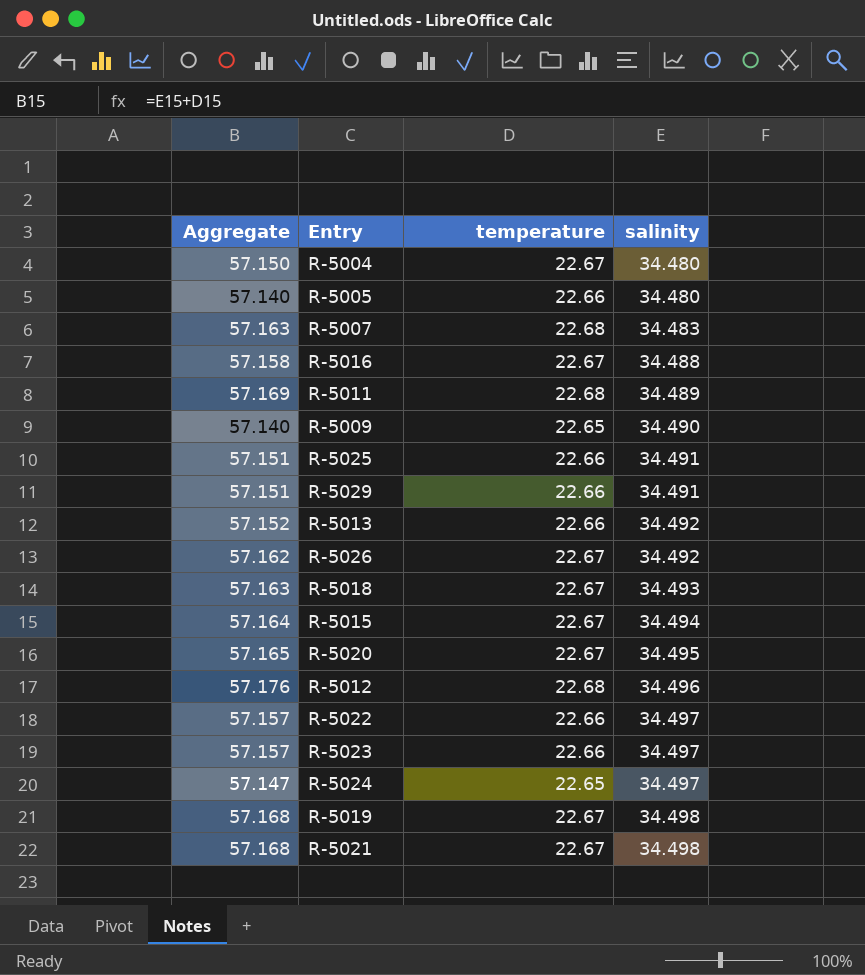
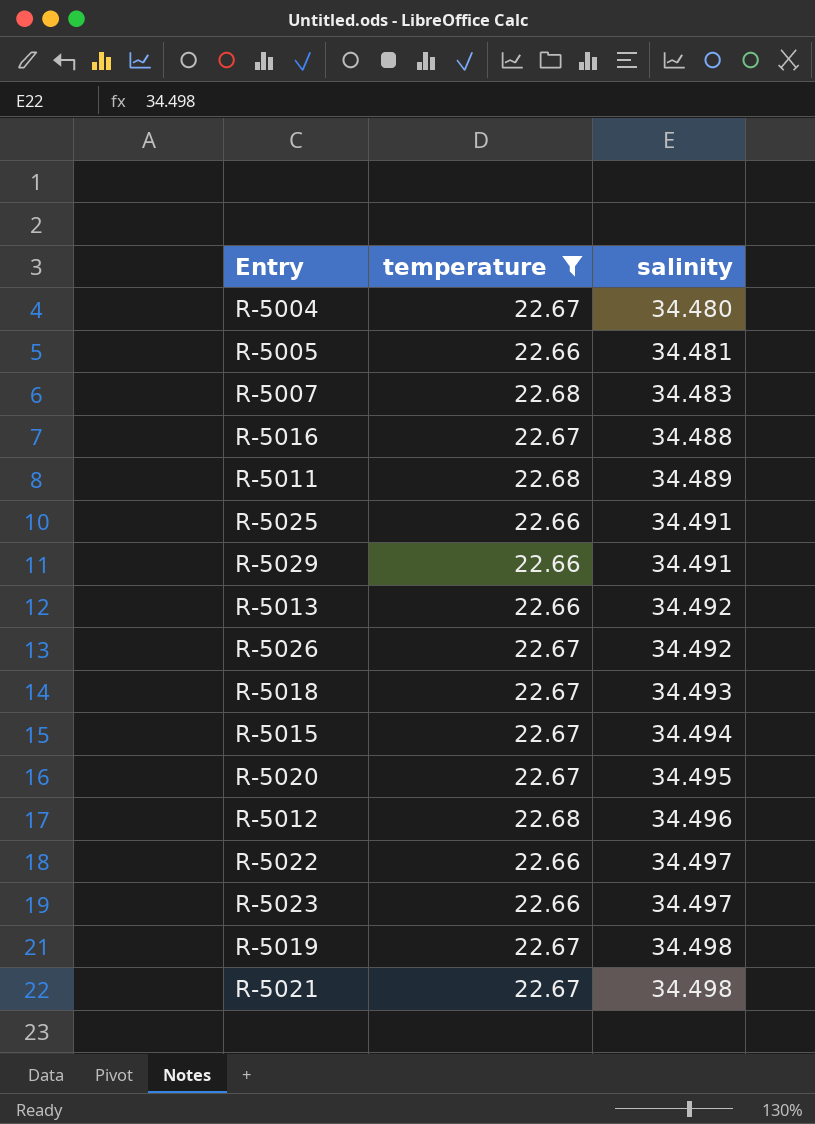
filter: none -> temperature != 22.65
column Aggregate | formula: [temperature] + [salinity] -> none
R-5005 | salinity: 34.480 -> 34.481

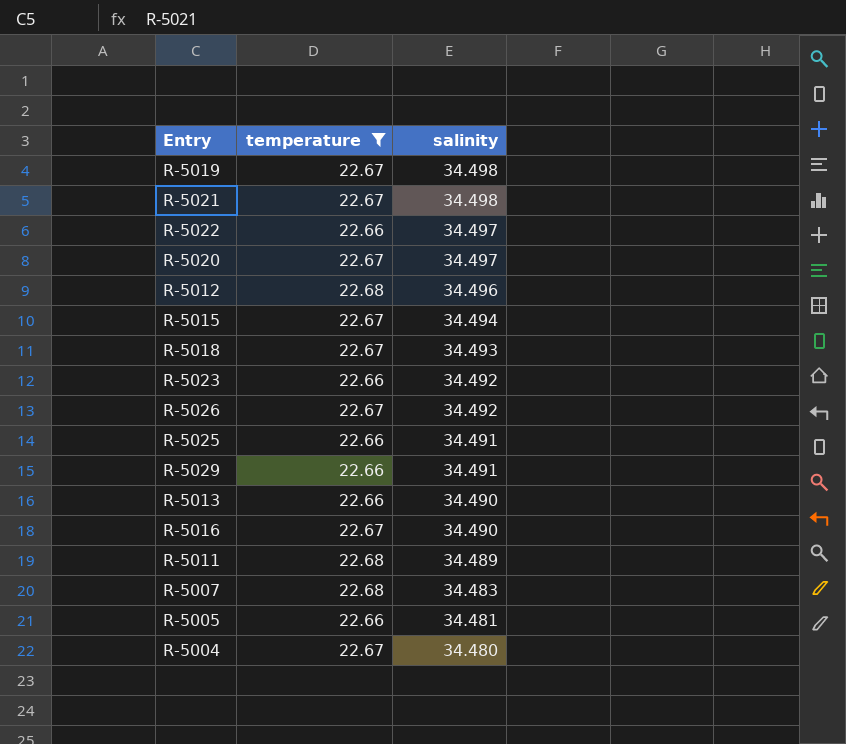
row order: salinity ascending -> salinity descending
R-5020 | salinity: 34.495 -> 34.497
R-5023 | salinity: 34.497 -> 34.492
R-5013 | salinity: 34.492 -> 34.490
R-5016 | salinity: 34.488 -> 34.490

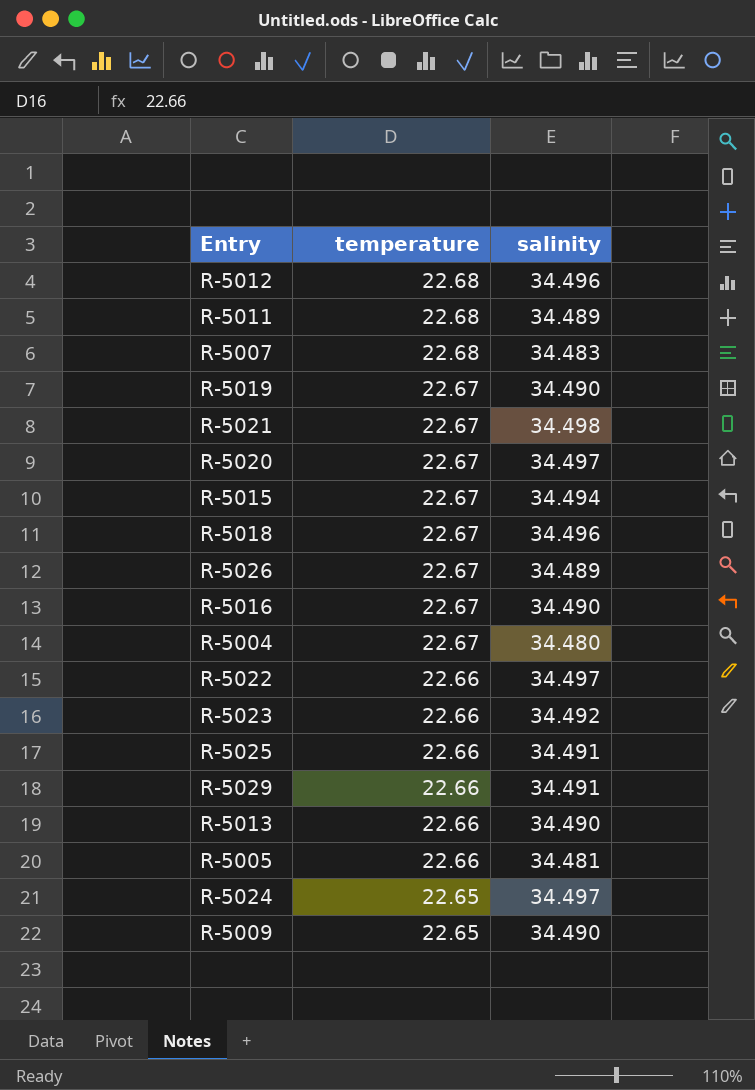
filter: temperature != 22.65 -> none
row order: salinity descending -> temperature descending
R-5019 | salinity: 34.498 -> 34.490
R-5018 | salinity: 34.493 -> 34.496
R-5026 | salinity: 34.492 -> 34.489

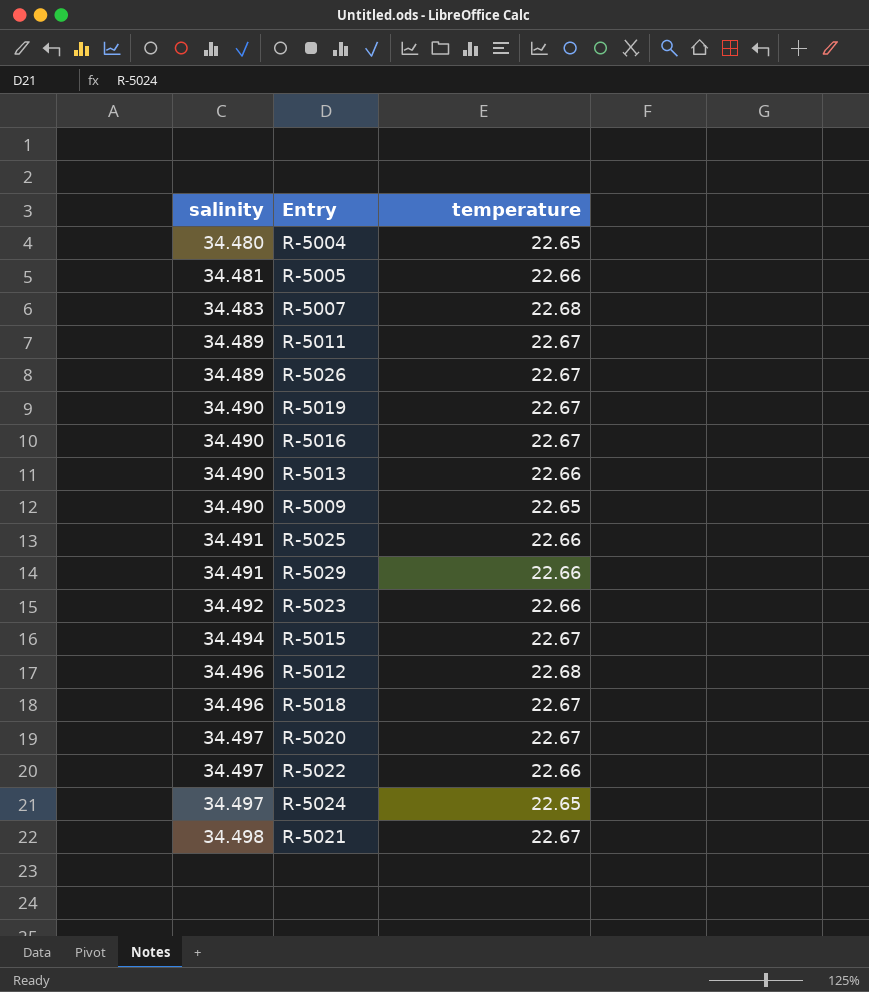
row order: temperature descending -> salinity ascending
column salinity | position: 3 -> 1
R-5004 | temperature: 22.67 -> 22.65
R-5011 | temperature: 22.68 -> 22.67

